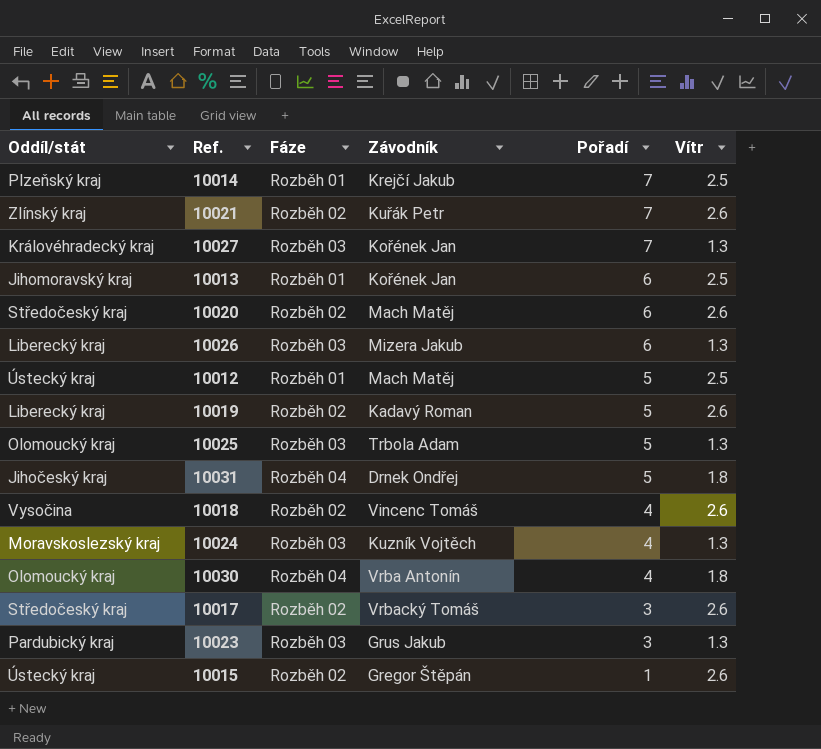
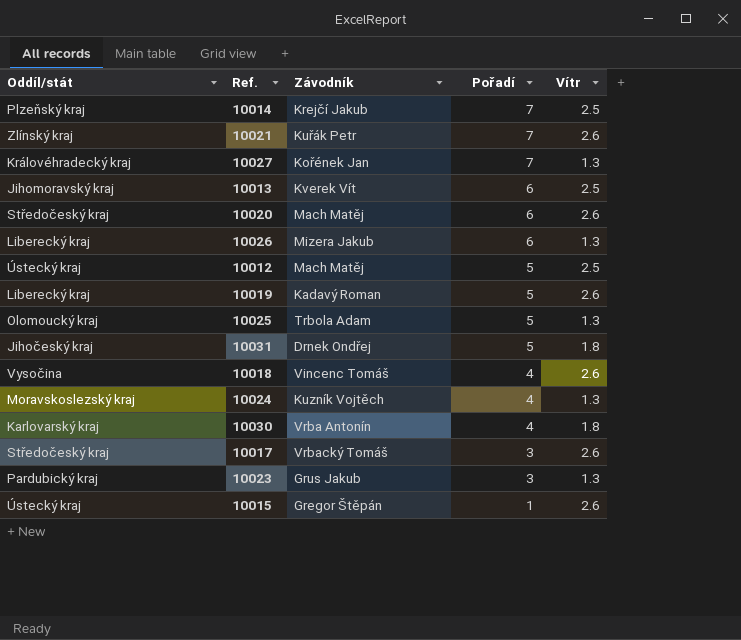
column Fáze | position: 3 -> none
10013 | Závodník: Kořének Jan -> Kverek Vít
10030 | Oddíl/stát: Olomoucký kraj -> Karlovarský kraj

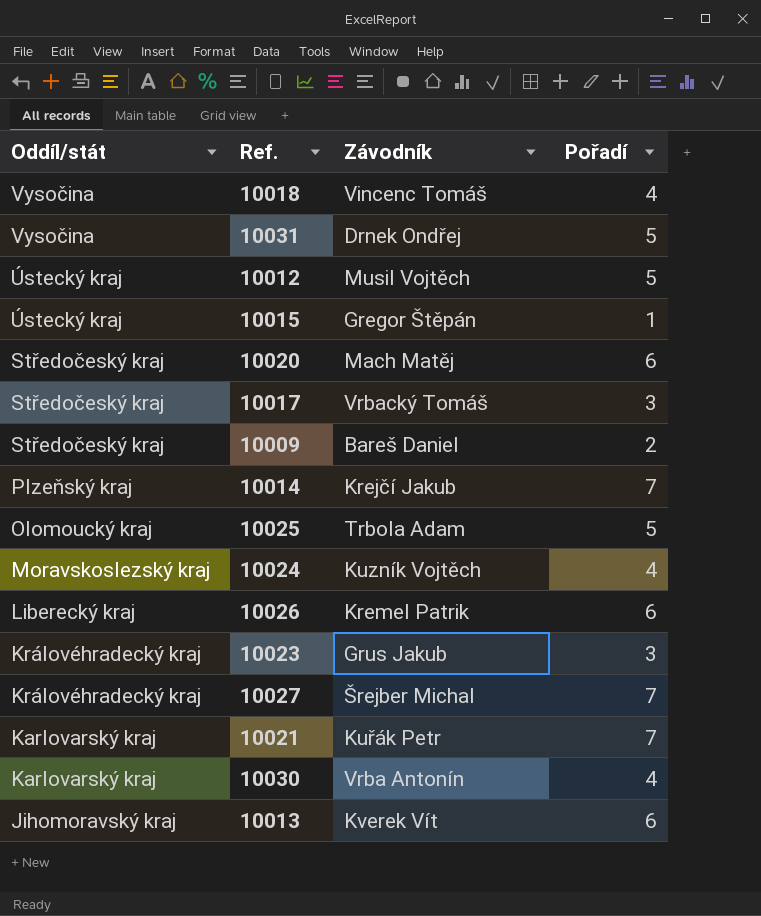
row order: Pořadí descending -> Oddíl/stát descending
column Vítr | position: 5 -> none
row 10019: Liberecký kraj | Kadavý Roman | 5 | 2.6 -> none
10031 | Oddíl/stát: Jihočeský kraj -> Vysočina
10012 | Závodník: Mach Matěj -> Musil Vojtěch
row 10009: none -> Středočeský kraj | Bareš Daniel | 2
10026 | Závodník: Mizera Jakub -> Kremel Patrik
10023 | Oddíl/stát: Pardubický kraj -> Královéhradecký kraj
10027 | Závodník: Kořének Jan -> Šrejber Michal
10021 | Oddíl/stát: Zlínský kraj -> Karlovarský kraj

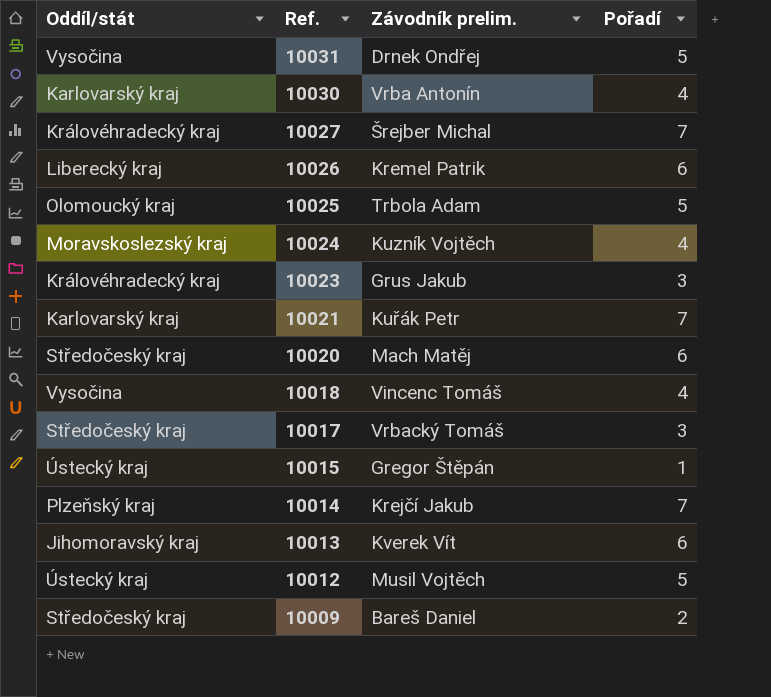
row order: Oddíl/stát descending -> Ref. descending
column name: Závodník -> Závodník prelim.

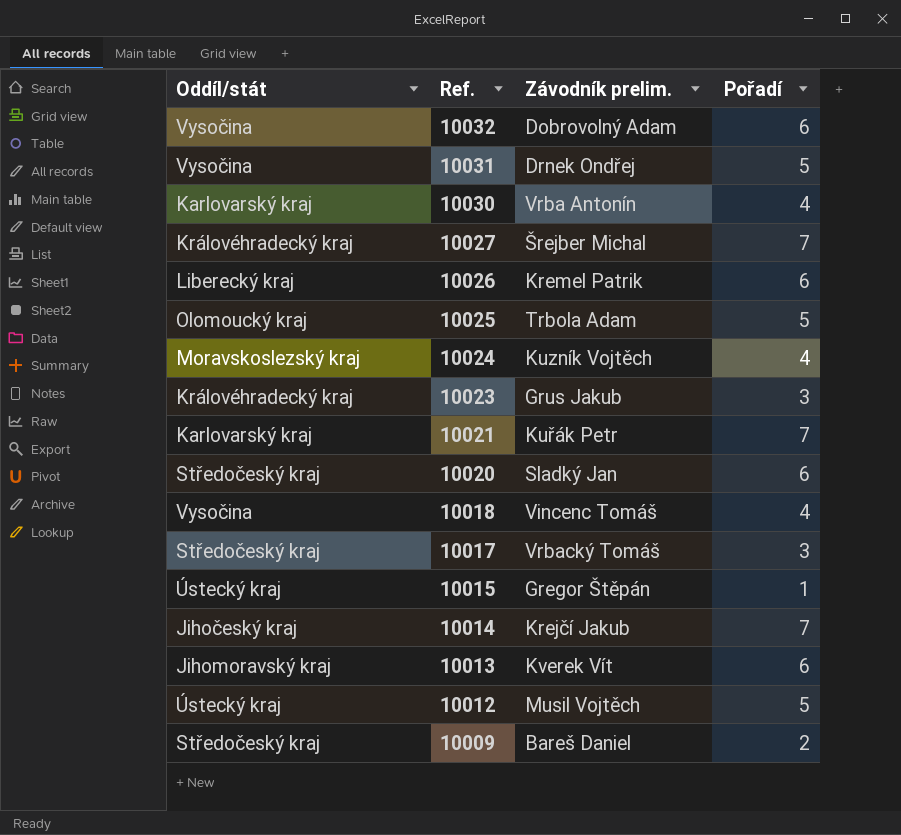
row 10032: none -> Vysočina | Dobrovolný Adam | 6
10020 | Závodník prelim.: Mach Matěj -> Sladký Jan
10014 | Oddíl/stát: Plzeňský kraj -> Jihočeský kraj

